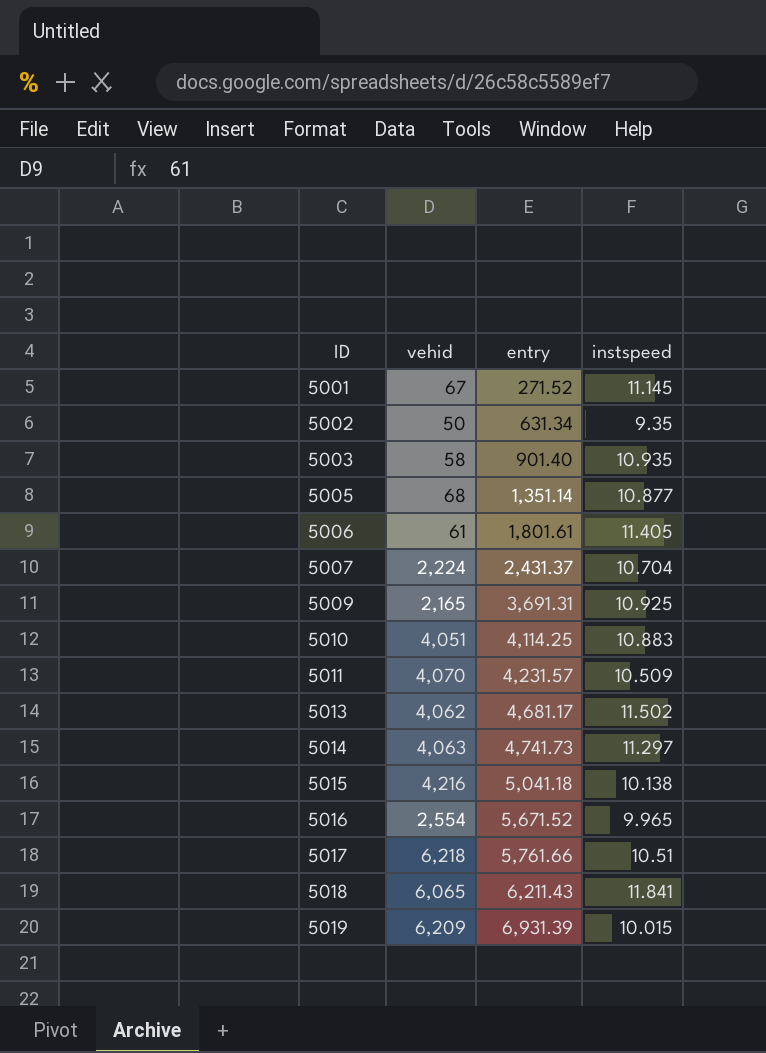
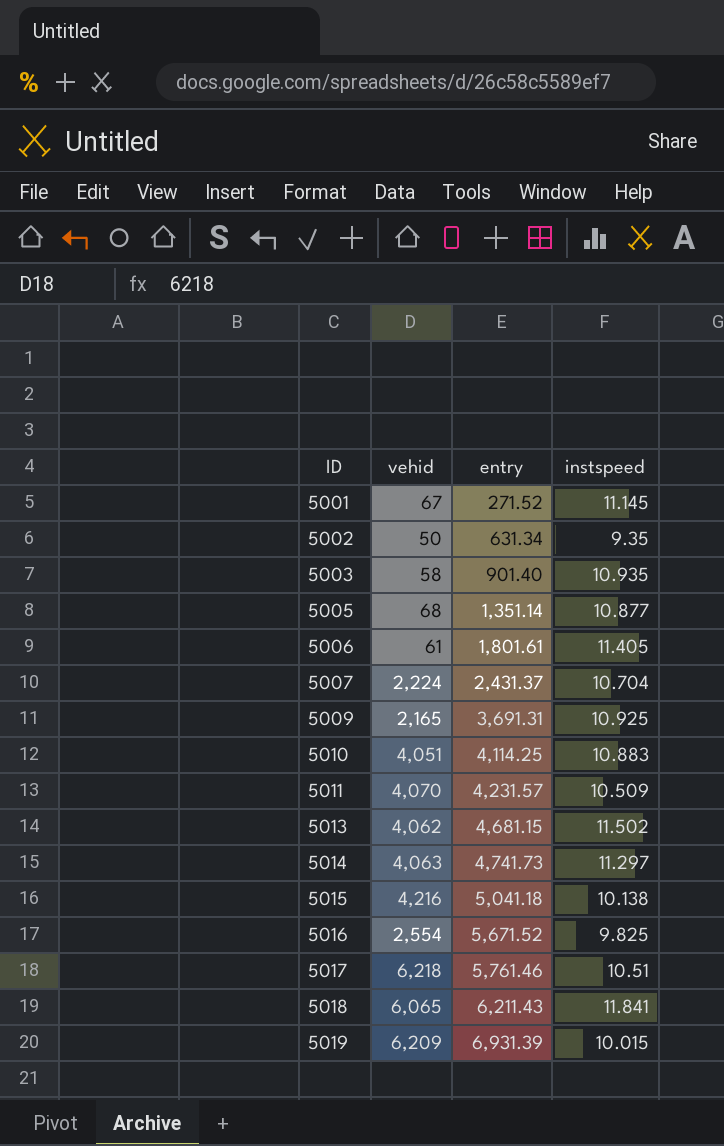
5013 | entry: 4,681.17 -> 4,681.15
5016 | instspeed: 9.965 -> 9.825
5017 | entry: 5,761.66 -> 5,761.46

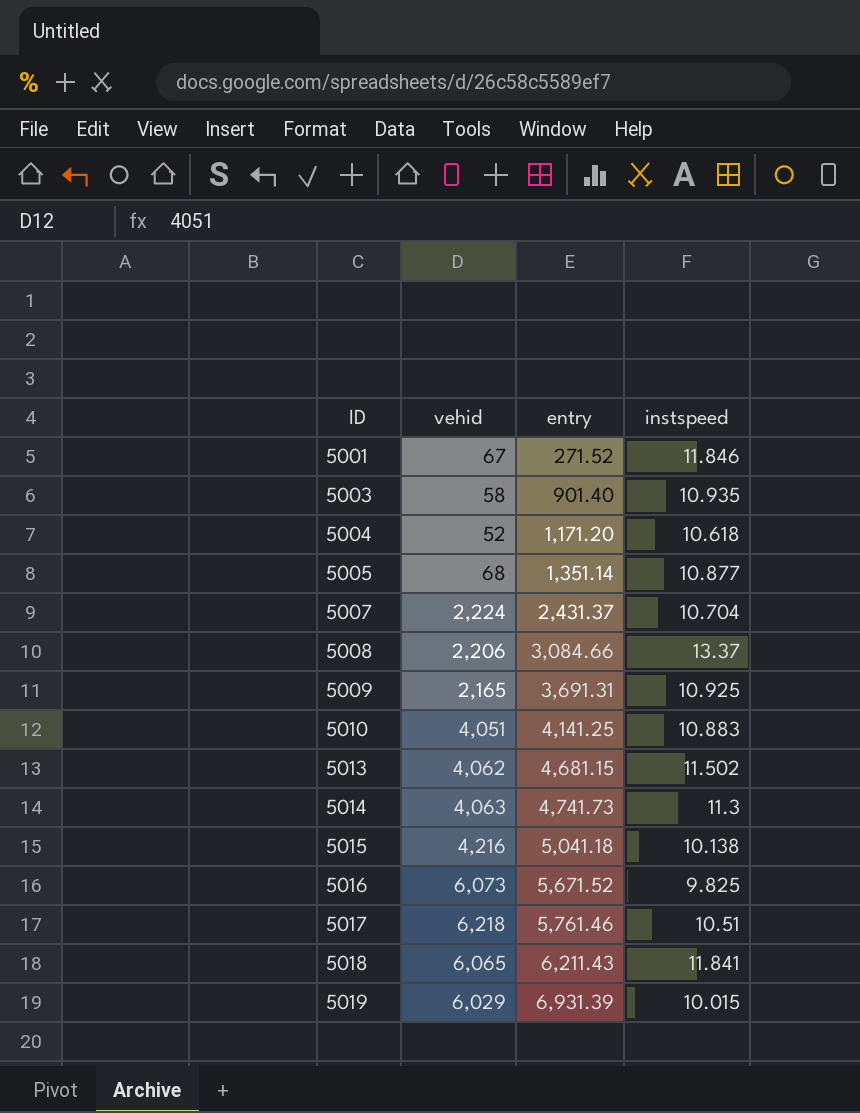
row 5002: 50 | 631.34 | 9.35 -> none
row 5006: 61 | 1,801.61 | 11.405 -> none
row 5011: 4,070 | 4,231.57 | 10.509 -> none
5001 | instspeed: 11.145 -> 11.846
row 5004: none -> 52 | 1,171.20 | 10.618
row 5008: none -> 2,206 | 3,084.66 | 13.37
5010 | entry: 4,114.25 -> 4,141.25
5014 | instspeed: 11.297 -> 11.3
5016 | vehid: 2,554 -> 6,073
5019 | vehid: 6,209 -> 6,029

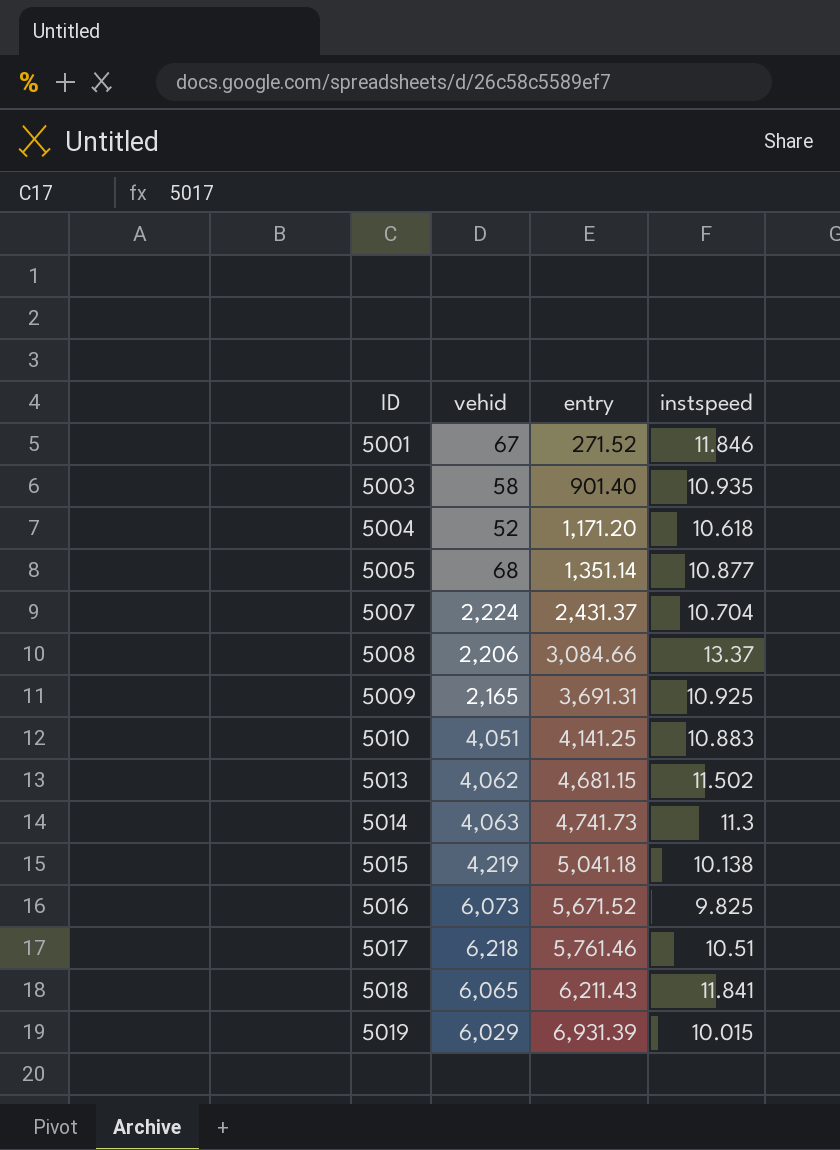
5015 | vehid: 4,216 -> 4,219

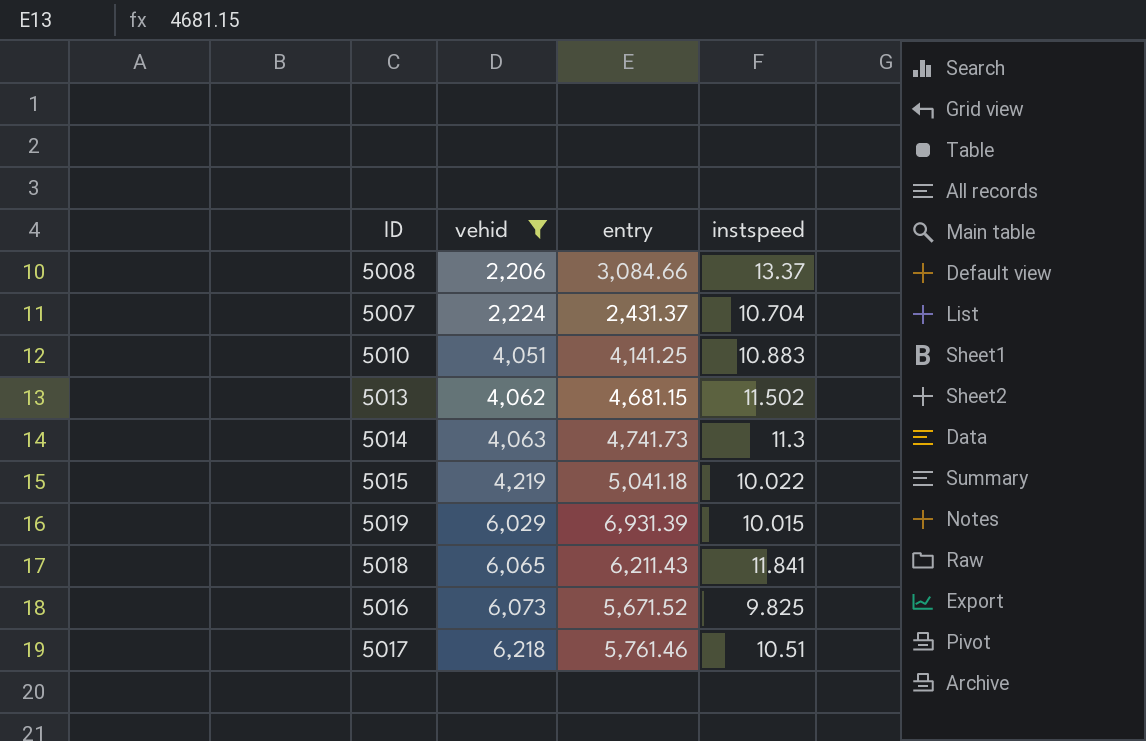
filter: none -> vehid >= 2,206
row order: ID ascending -> vehid ascending
5015 | instspeed: 10.138 -> 10.022

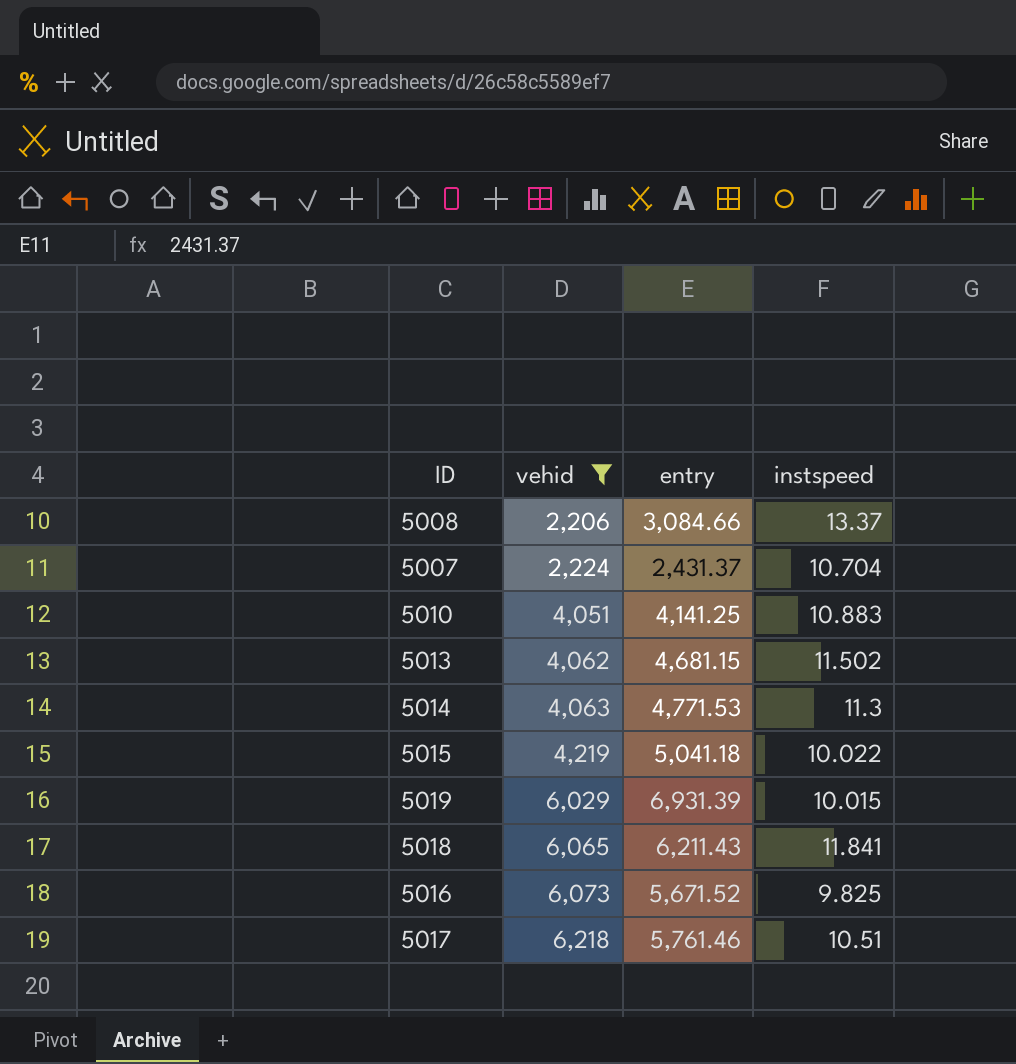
5014 | entry: 4,741.73 -> 4,771.53

